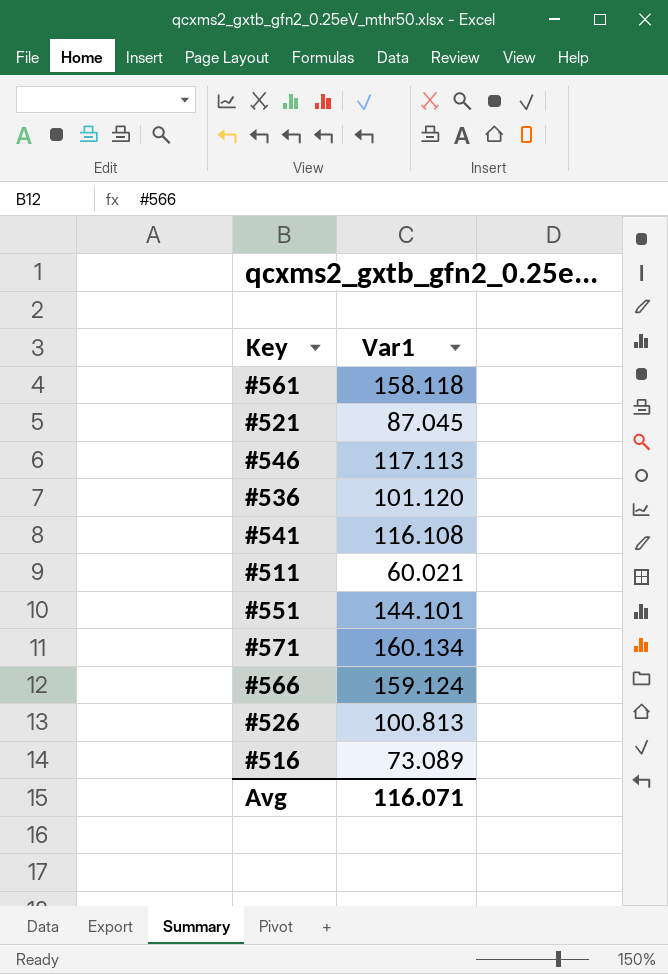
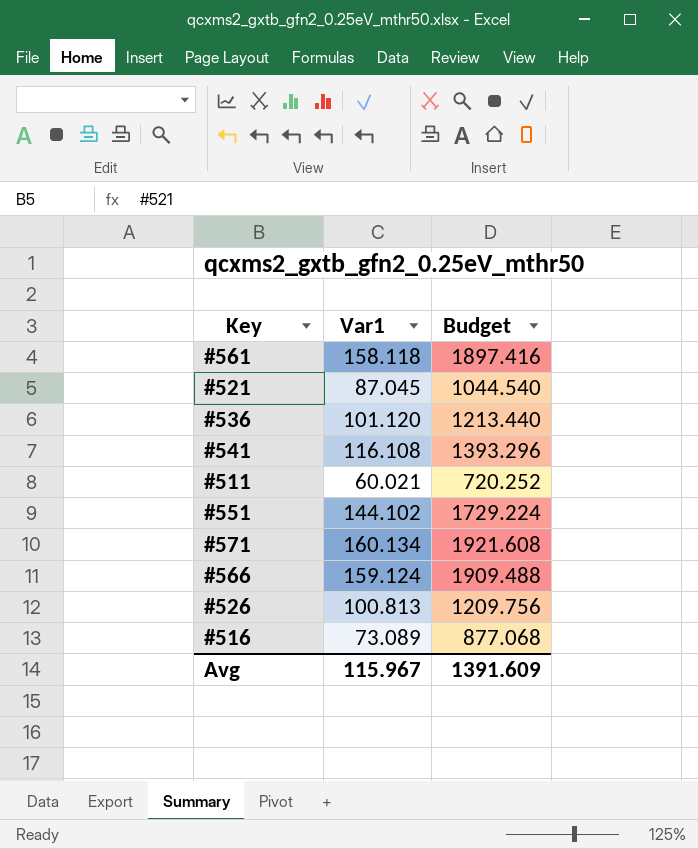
column Budget | formula: none -> [Var1] * 12
row #546: 117.113 -> none
#551 | Var1: 144.101 -> 144.102
Avg | Var1: 116.071 -> 115.967

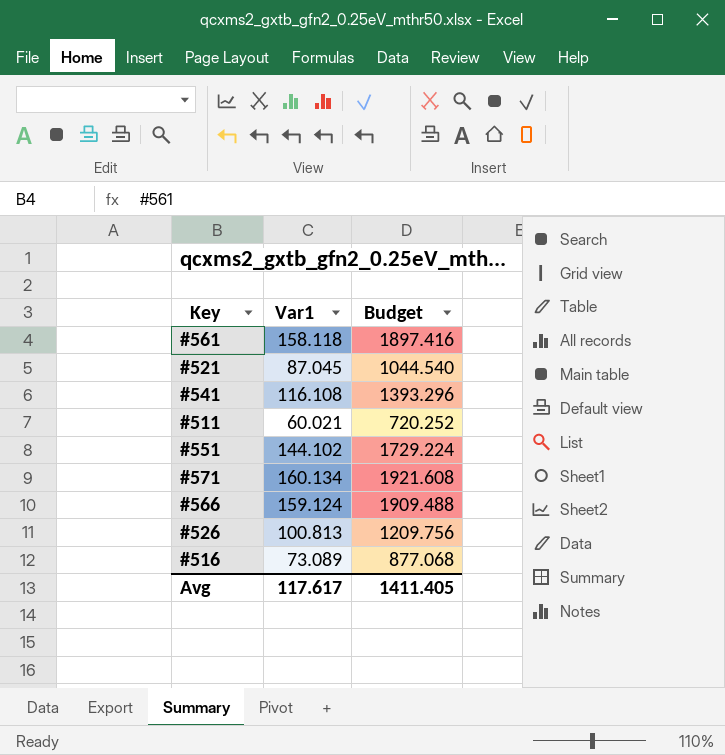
row #536: 101.120 | 1213.440 -> none
Avg | Var1: 115.967 -> 117.617
Avg | Budget: 1391.609 -> 1411.405

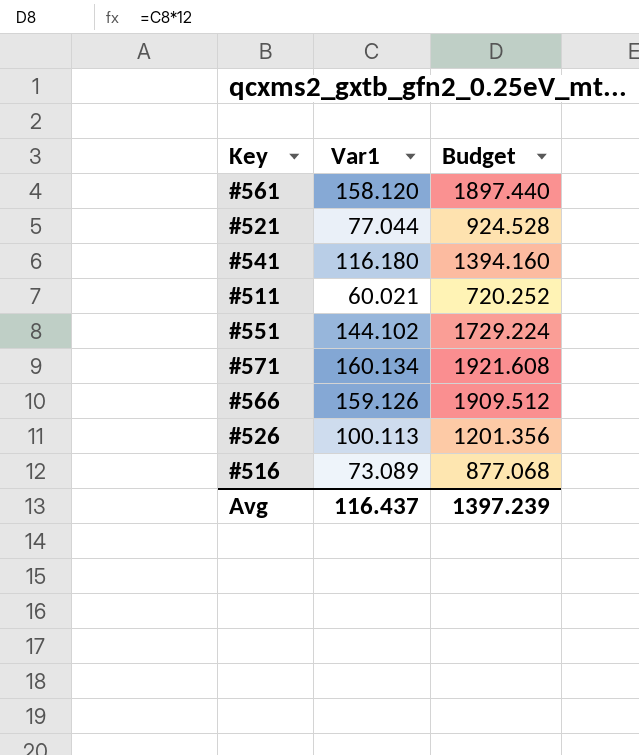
#561 | Var1: 158.118 -> 158.120
#561 | Budget: 1897.416 -> 1897.440
#521 | Var1: 87.045 -> 77.044
#521 | Budget: 1044.540 -> 924.528
#541 | Var1: 116.108 -> 116.180
#541 | Budget: 1393.296 -> 1394.160
#566 | Var1: 159.124 -> 159.126
#566 | Budget: 1909.488 -> 1909.512
#526 | Var1: 100.813 -> 100.113
#526 | Budget: 1209.756 -> 1201.356
Avg | Var1: 117.617 -> 116.437
Avg | Budget: 1411.405 -> 1397.239

